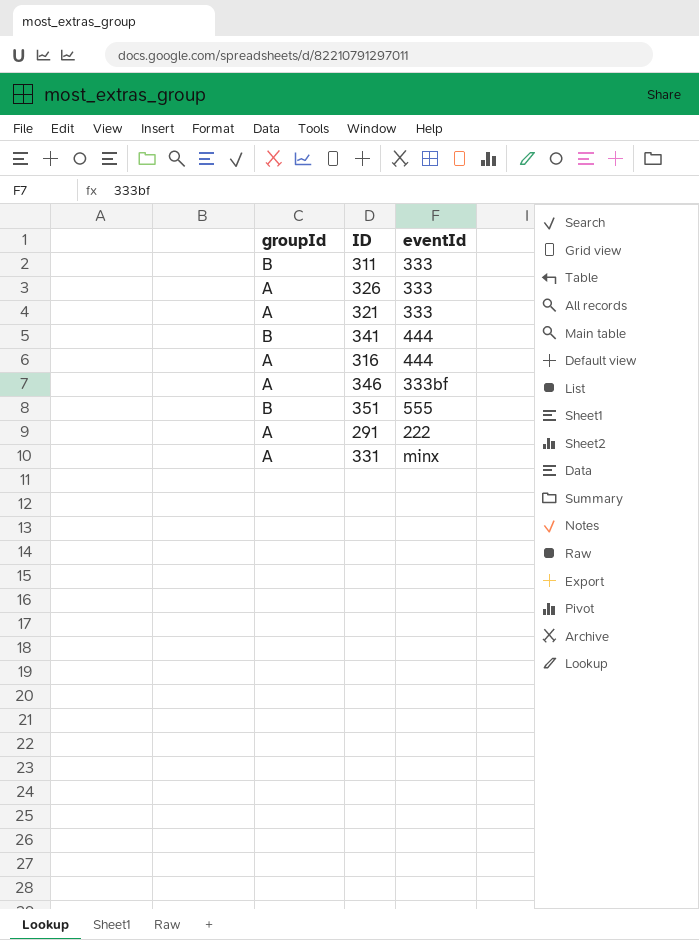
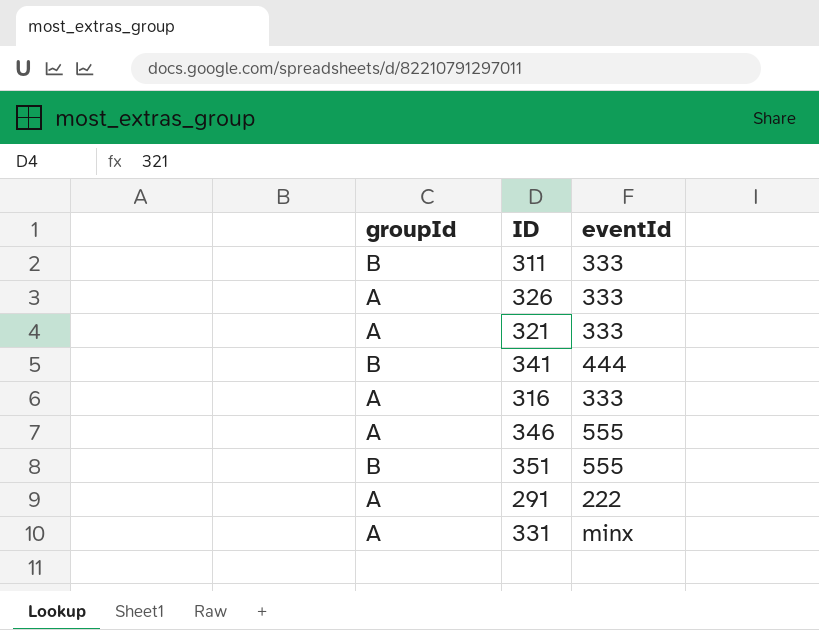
316 | eventId: 444 -> 333
346 | eventId: 333bf -> 555

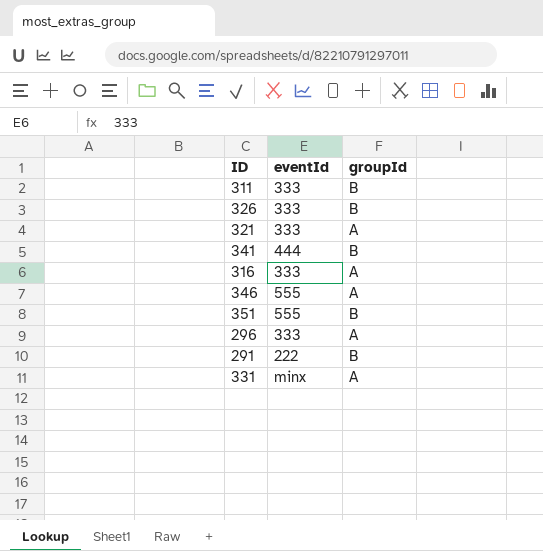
column groupId | position: 1 -> 3
326 | groupId: A -> B
row 296: none -> 333 | A
291 | groupId: A -> B

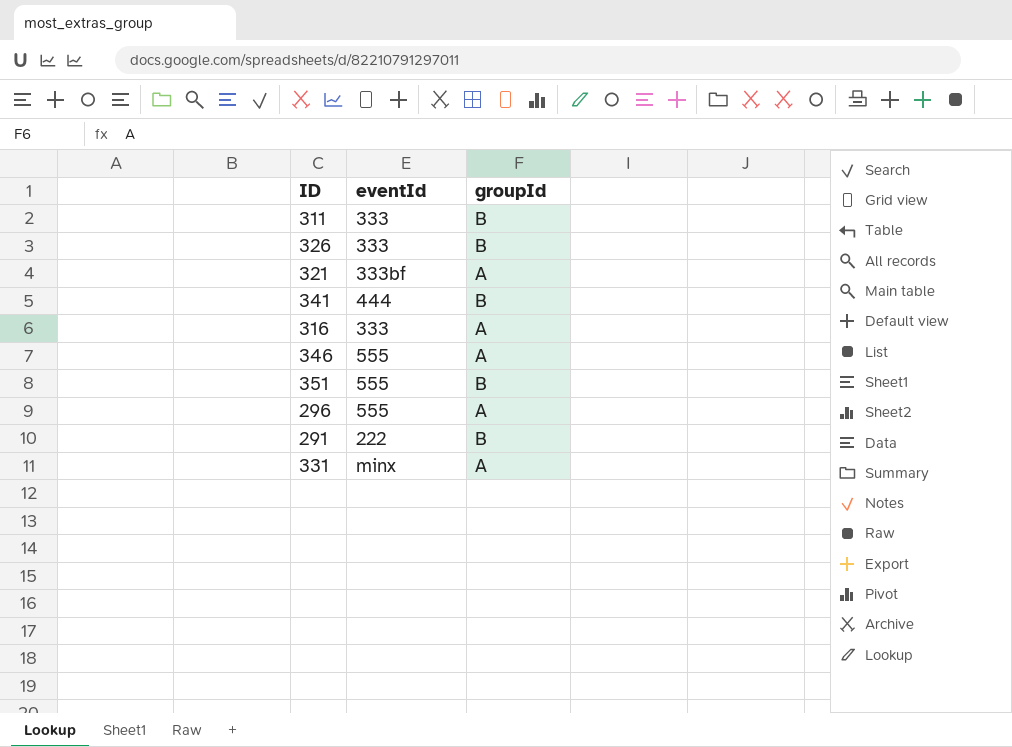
321 | eventId: 333 -> 333bf
296 | eventId: 333 -> 555

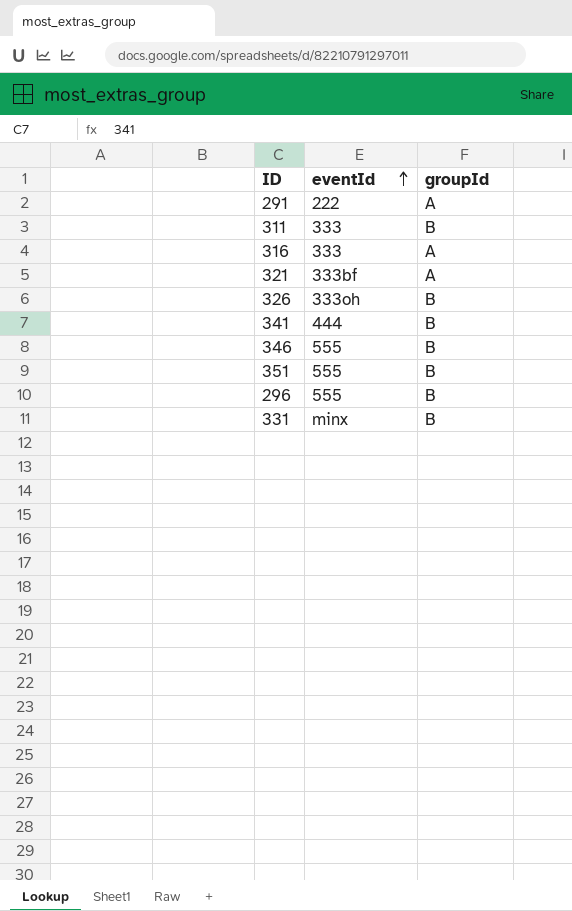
row order: none -> eventId ascending
291 | groupId: B -> A
326 | eventId: 333 -> 333oh
346 | groupId: A -> B
296 | groupId: A -> B
331 | groupId: A -> B

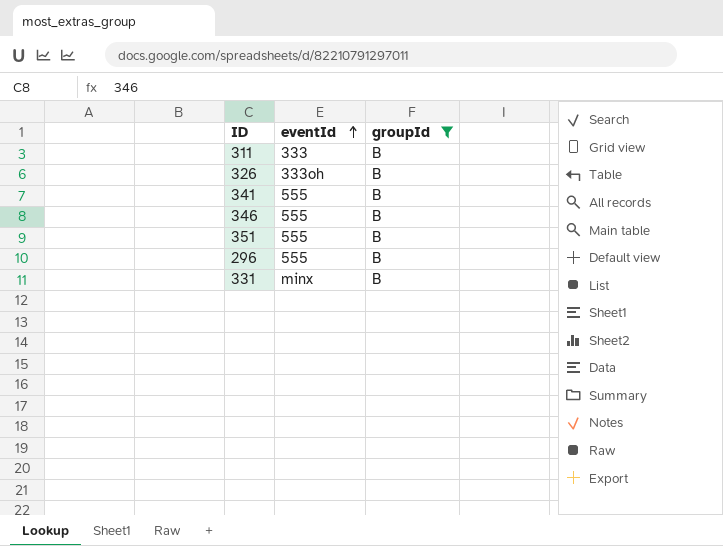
filter: none -> groupId = B
341 | eventId: 444 -> 555

